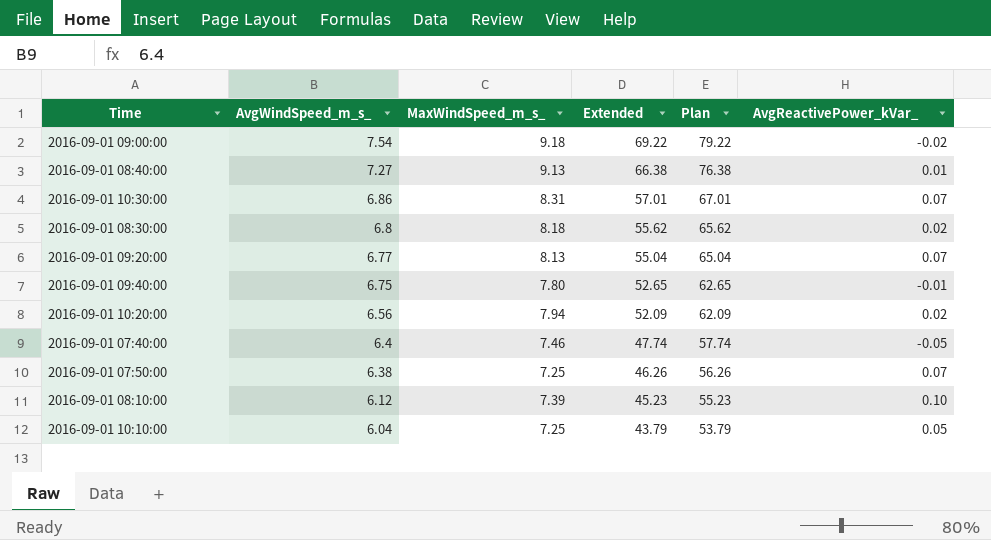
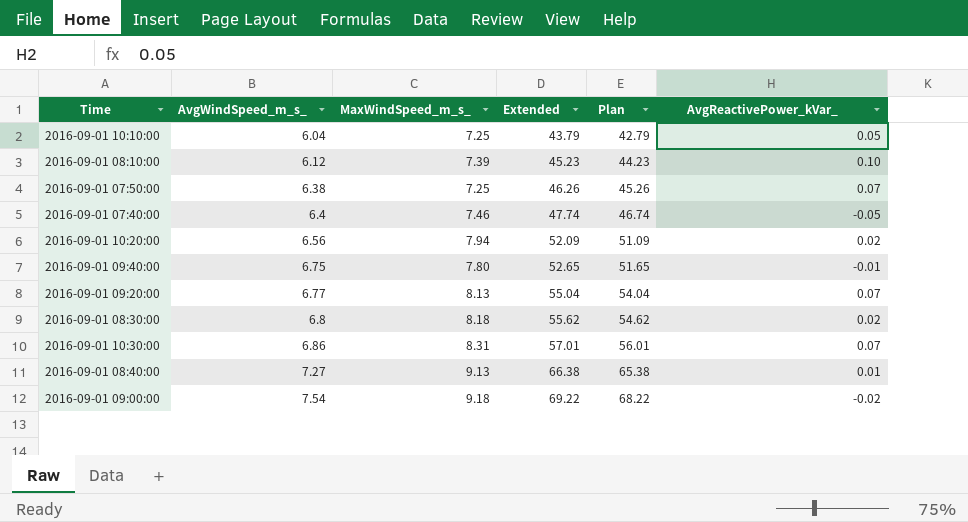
row order: AvgWindSpeed_m_s_ descending -> AvgWindSpeed_m_s_ ascending
column Plan | formula: [Extended] + 10 -> [Extended] - 1

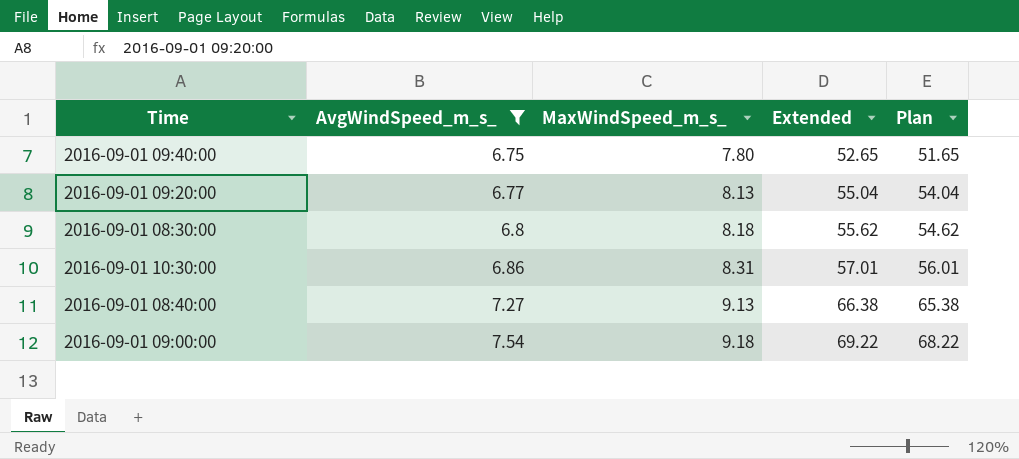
filter: none -> AvgWindSpeed_m_s_ >= 6.75
column AvgReactivePower_kVar_ | position: 6 -> none

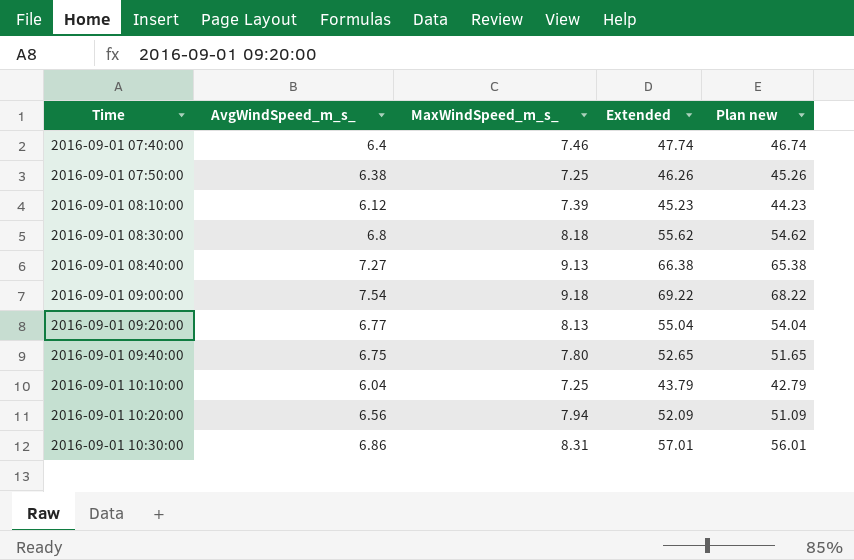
filter: AvgWindSpeed_m_s_ >= 6.75 -> none
row order: AvgWindSpeed_m_s_ ascending -> Time ascending
column name: Plan -> Plan new

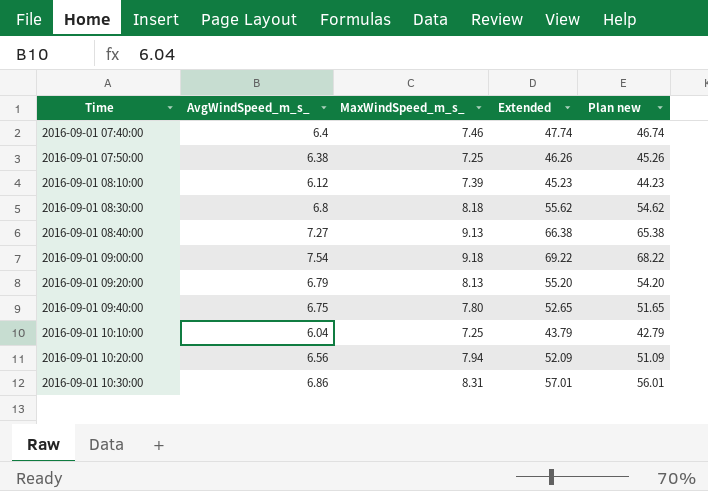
2016-09-01 09:20:00 | AvgWindSpeed_m_s_: 6.77 -> 6.79
2016-09-01 09:20:00 | Extended: 55.04 -> 55.20
2016-09-01 09:20:00 | Plan new: 54.04 -> 54.20

